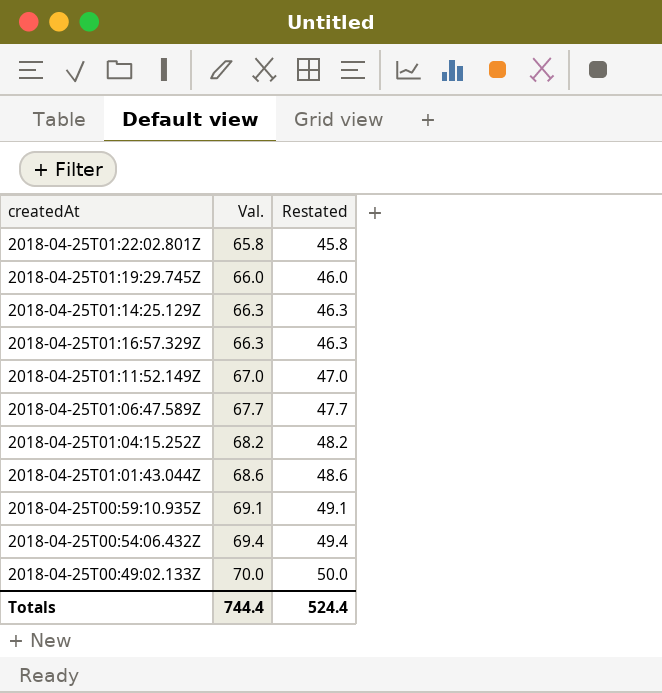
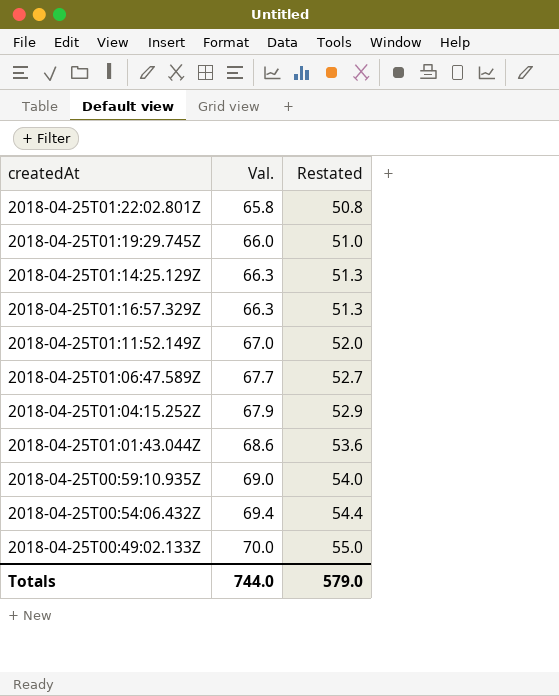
column Restated | formula: [Val.] - 20 -> [Val.] - 15
2018-04-25T01:04:15.252Z | Val.: 68.2 -> 67.9
2018-04-25T00:59:10.935Z | Val.: 69.1 -> 69.0
Totals | Val.: 744.4 -> 744.0
Totals | Restated: 524.4 -> 579.0

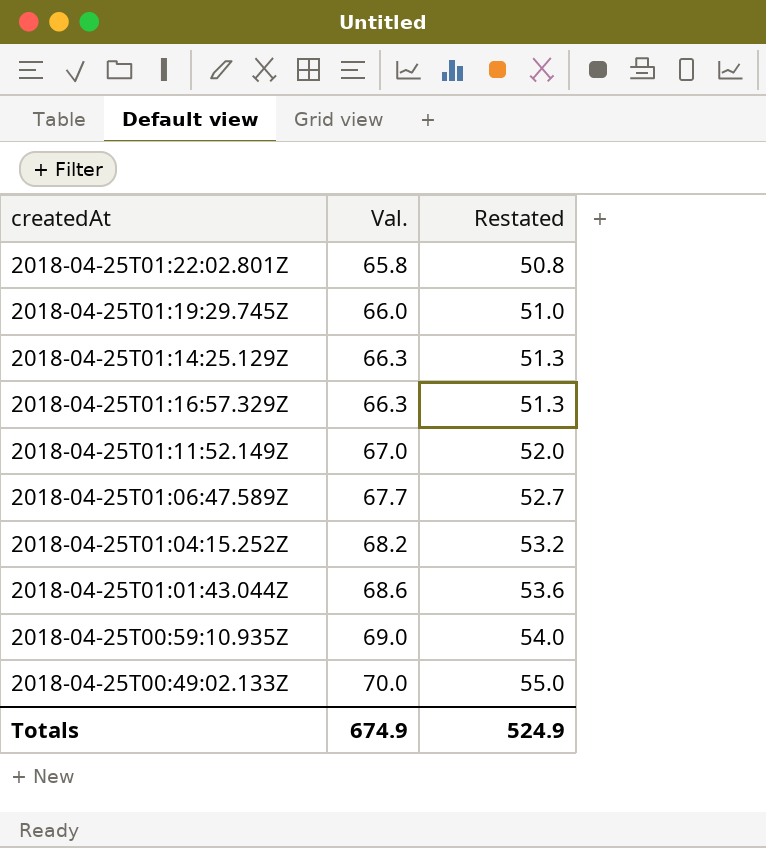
row 2018-04-25T00:54:06.432Z: 69.4 | 54.4 -> none
2018-04-25T01:04:15.252Z | Val.: 67.9 -> 68.2
2018-04-25T01:04:15.252Z | Restated: 52.9 -> 53.2
Totals | Val.: 744.0 -> 674.9
Totals | Restated: 579.0 -> 524.9

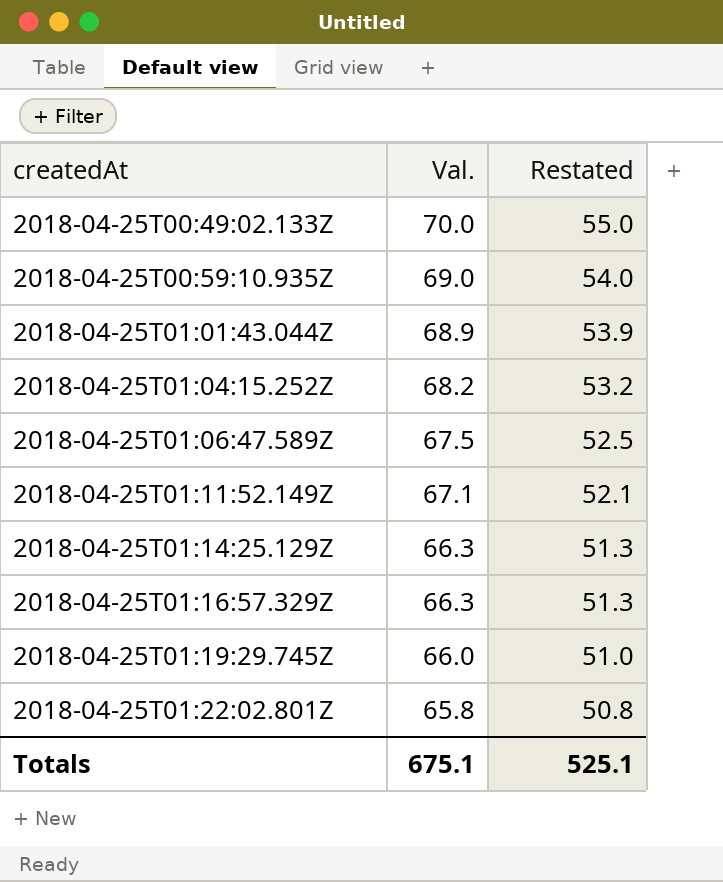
row order: Val. ascending -> createdAt ascending
2018-04-25T01:01:43.044Z | Val.: 68.6 -> 68.9
2018-04-25T01:01:43.044Z | Restated: 53.6 -> 53.9
2018-04-25T01:06:47.589Z | Val.: 67.7 -> 67.5
2018-04-25T01:06:47.589Z | Restated: 52.7 -> 52.5
2018-04-25T01:11:52.149Z | Val.: 67.0 -> 67.1
2018-04-25T01:11:52.149Z | Restated: 52.0 -> 52.1
Totals | Val.: 674.9 -> 675.1
Totals | Restated: 524.9 -> 525.1

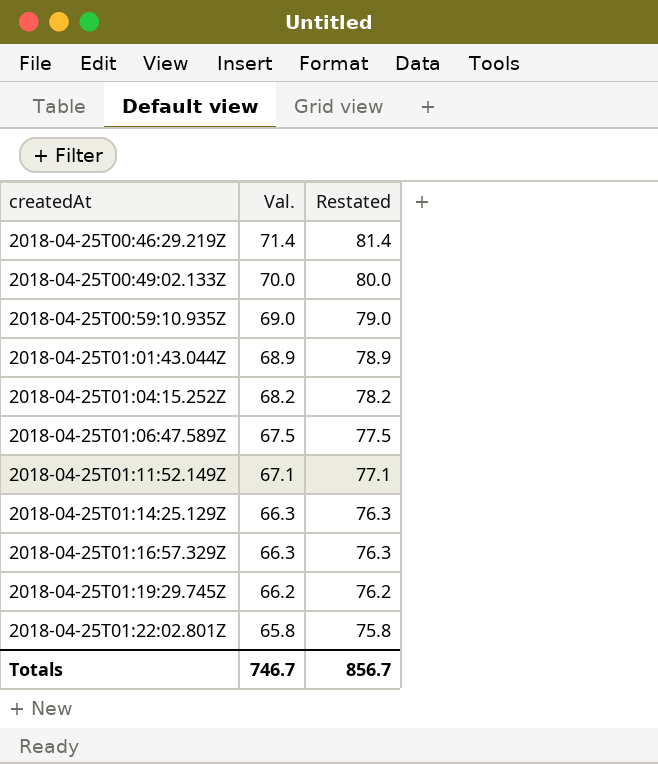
column Restated | formula: [Val.] - 15 -> [Val.] + 10
row 2018-04-25T00:46:29.219Z: none -> 71.4 | 81.4
2018-04-25T01:19:29.745Z | Val.: 66.0 -> 66.2
Totals | Val.: 675.1 -> 746.7
Totals | Restated: 525.1 -> 856.7

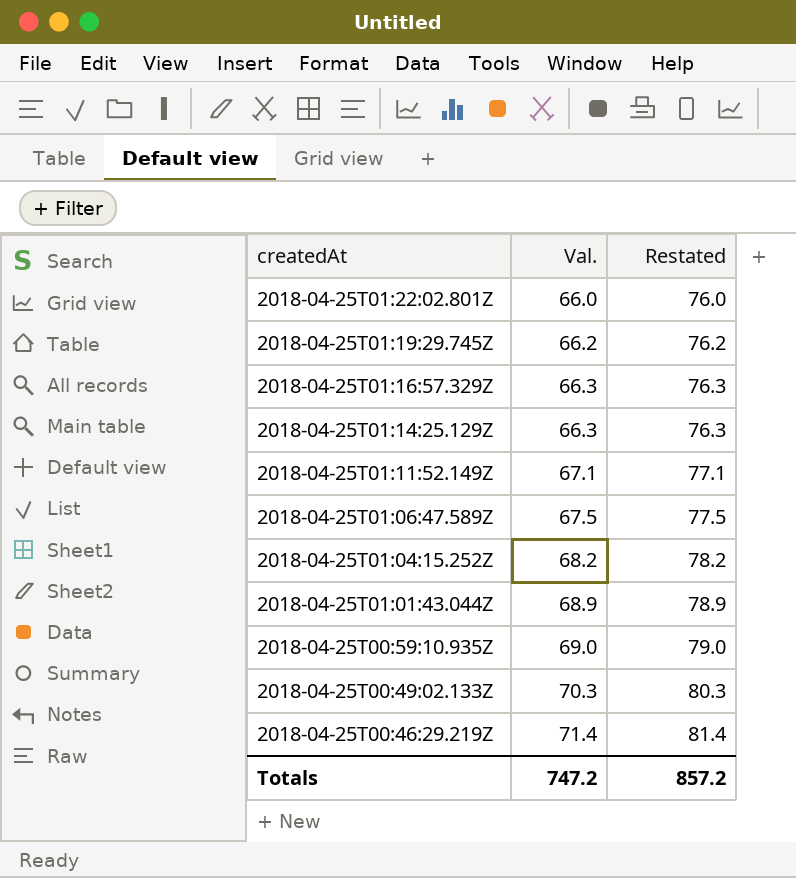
row order: createdAt ascending -> createdAt descending
2018-04-25T01:22:02.801Z | Val.: 65.8 -> 66.0
2018-04-25T01:22:02.801Z | Restated: 75.8 -> 76.0
2018-04-25T00:49:02.133Z | Val.: 70.0 -> 70.3
2018-04-25T00:49:02.133Z | Restated: 80.0 -> 80.3
Totals | Val.: 746.7 -> 747.2
Totals | Restated: 856.7 -> 857.2

